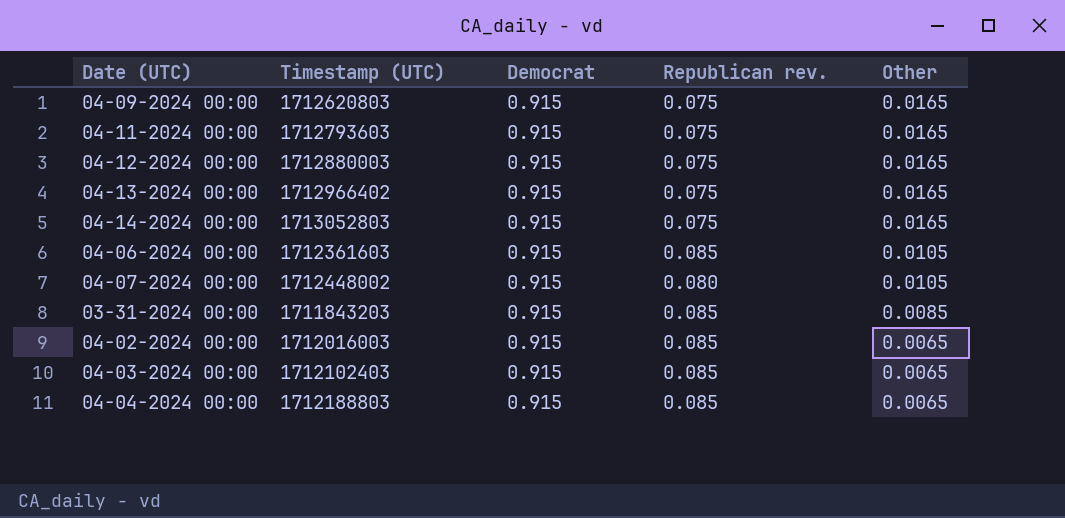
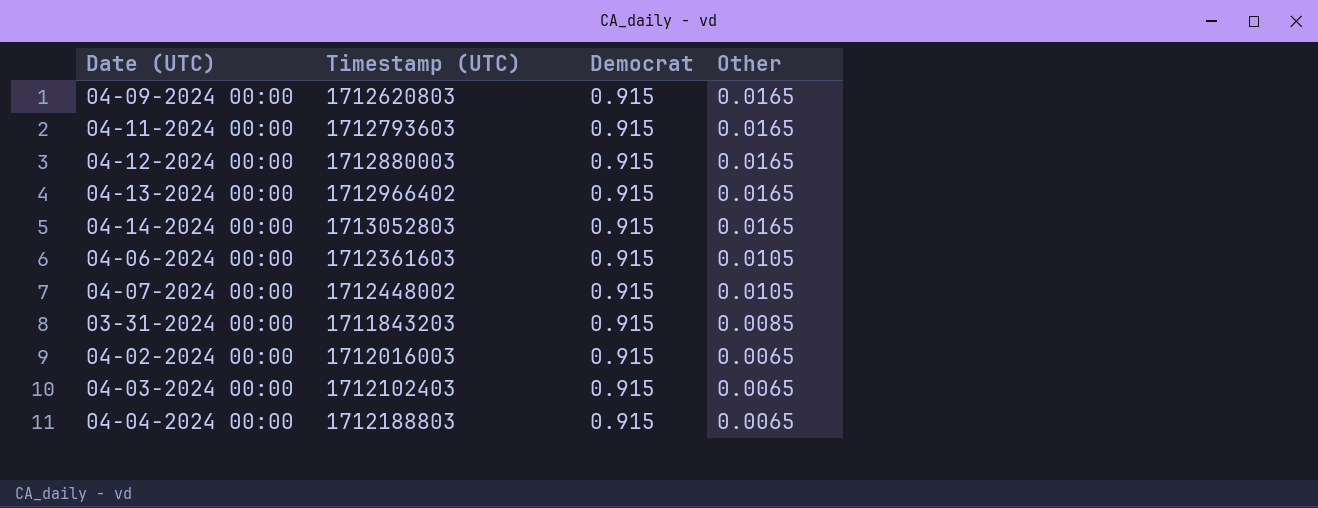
column Republican rev. | position: 4 -> none

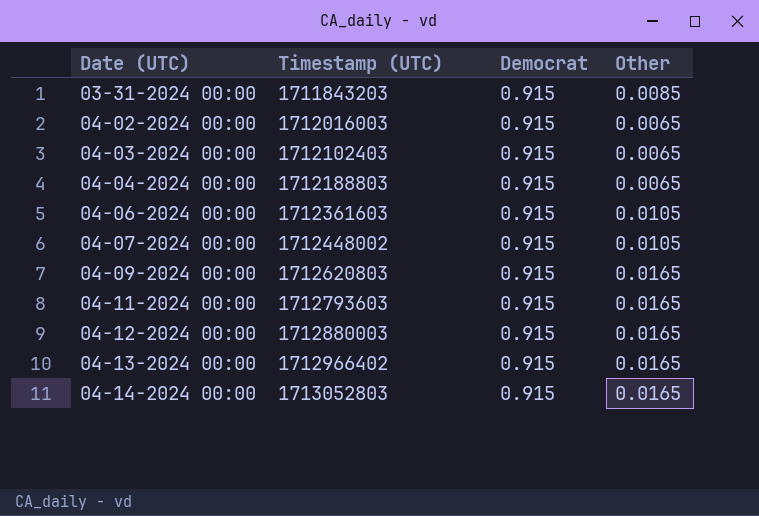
row order: Other descending -> Date (UTC) ascending

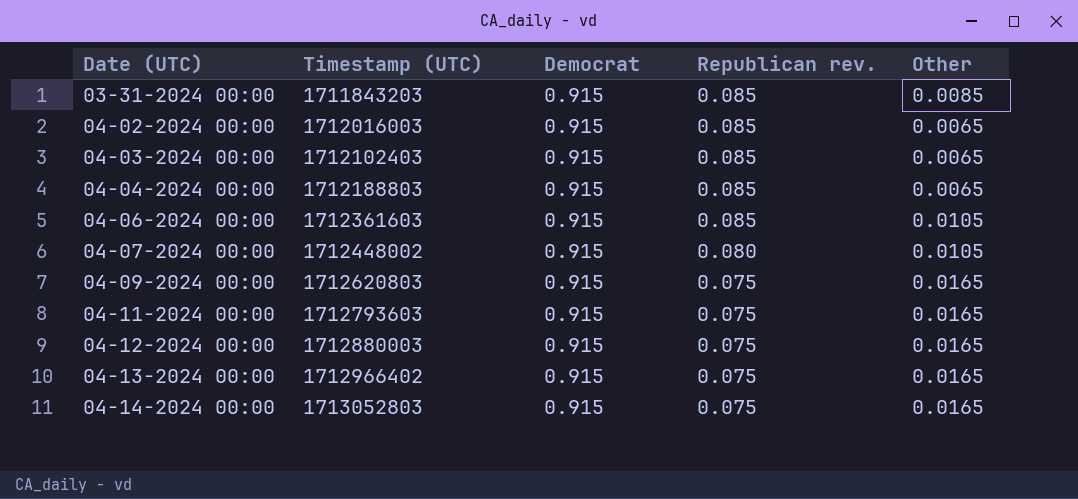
column Republican rev. | position: none -> 4

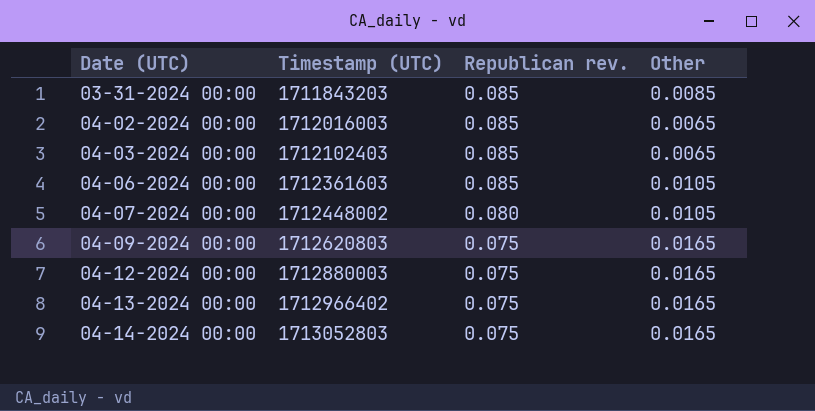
column Democrat | position: 3 -> none
row 04-04-2024 00:00: 1712188803 | 0.915 | 0.085 | 0.0065 -> none
row 04-11-2024 00:00: 1712793603 | 0.915 | 0.075 | 0.0165 -> none

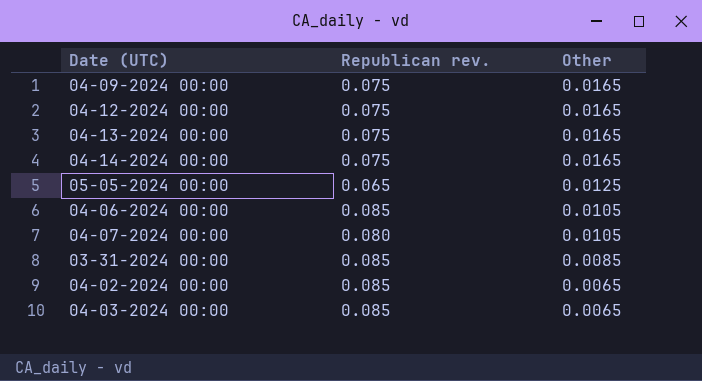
row order: Date (UTC) ascending -> Other descending
column Timestamp (UTC) | position: 2 -> none
row 05-05-2024 00:00: none -> 0.065 | 0.0125

